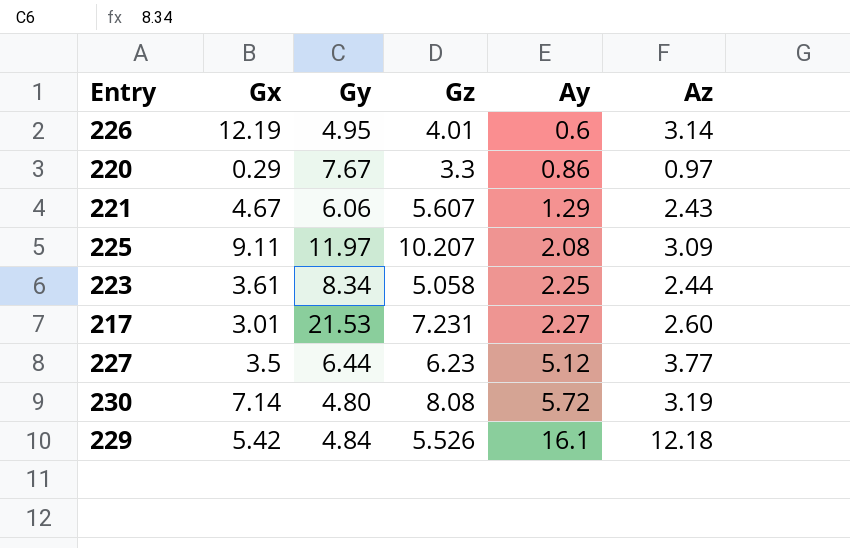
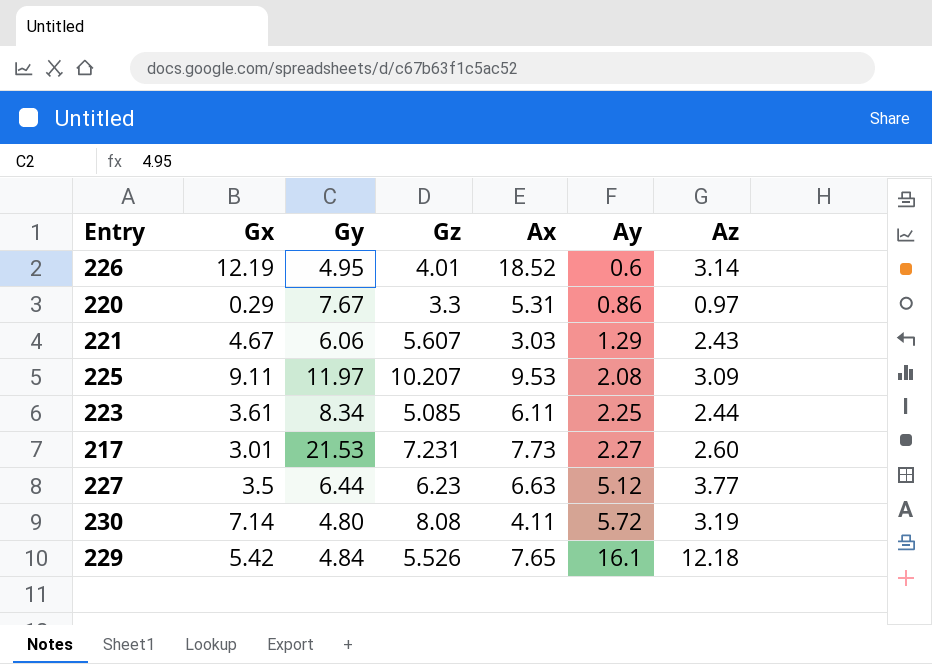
column Ax | position: none -> 5
223 | Gz: 5.058 -> 5.085

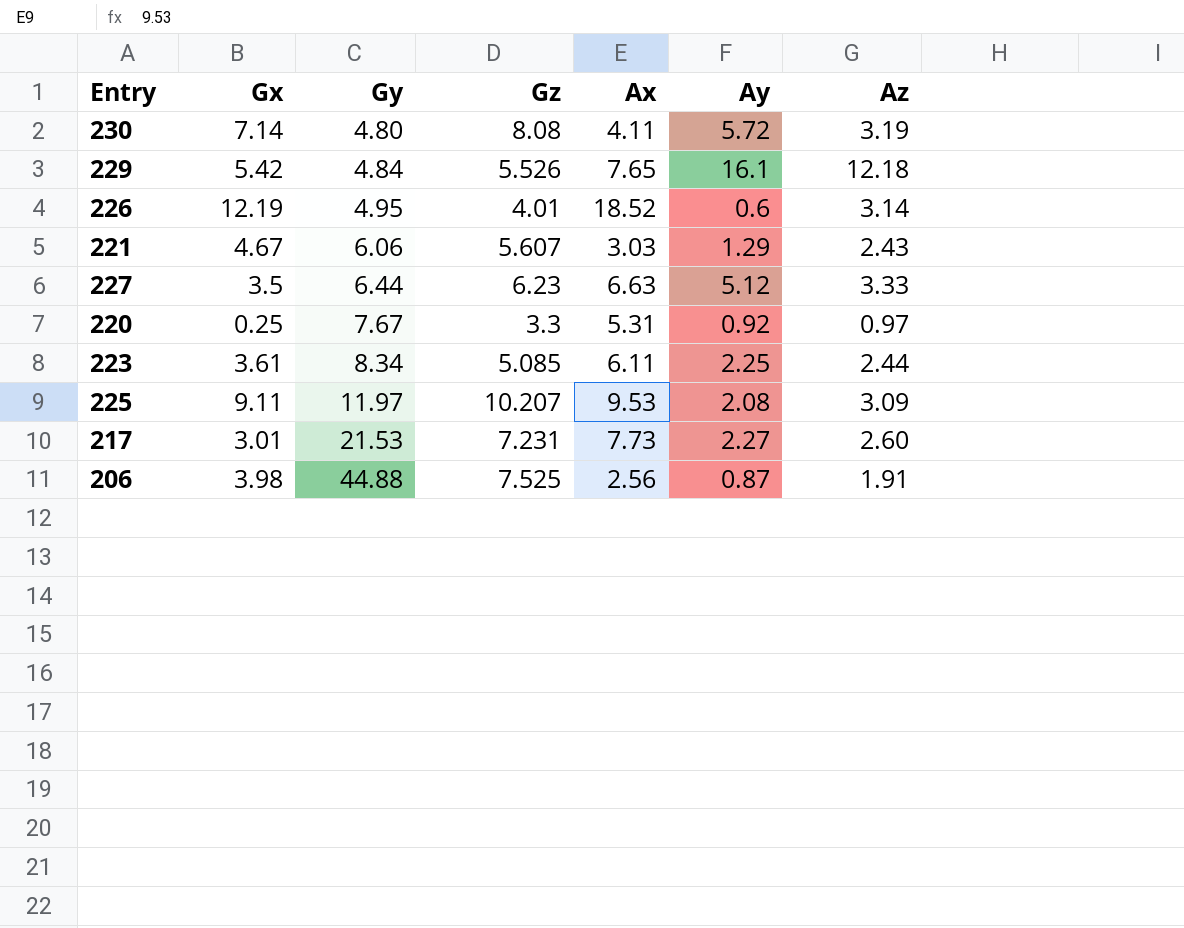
row order: Ay ascending -> Gy ascending
227 | Az: 3.77 -> 3.33
220 | Gx: 0.29 -> 0.25
220 | Ay: 0.86 -> 0.92
row 206: none -> 3.98 | 44.88 | 7.525 | 2.56 | 0.87 | 1.91

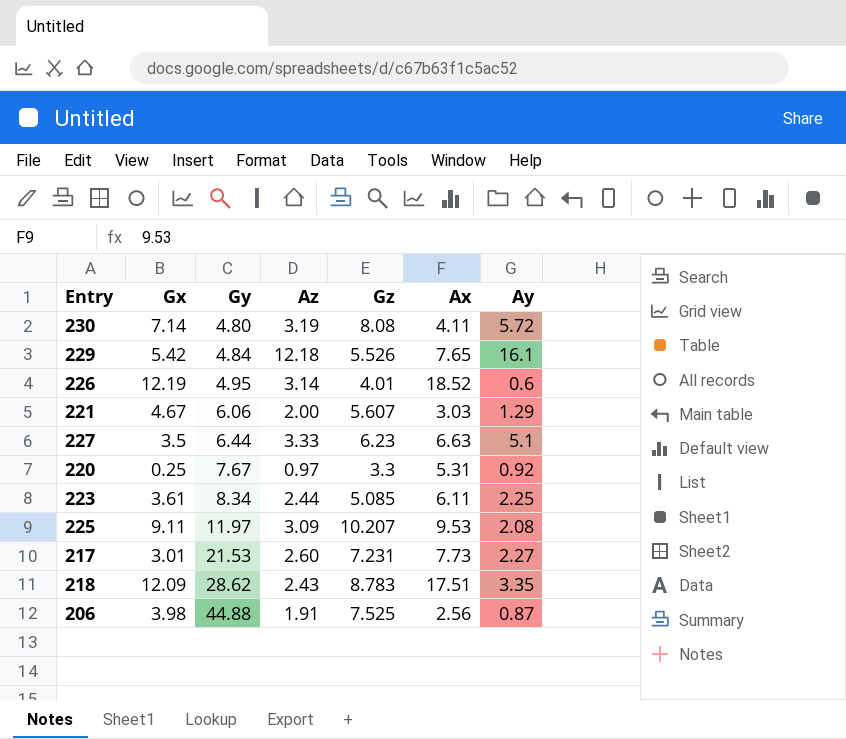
column Az | position: 7 -> 4
221 | Az: 2.43 -> 2.00
227 | Ay: 5.12 -> 5.1
row 218: none -> 12.09 | 28.62 | 2.43 | 8.783 | 17.51 | 3.35

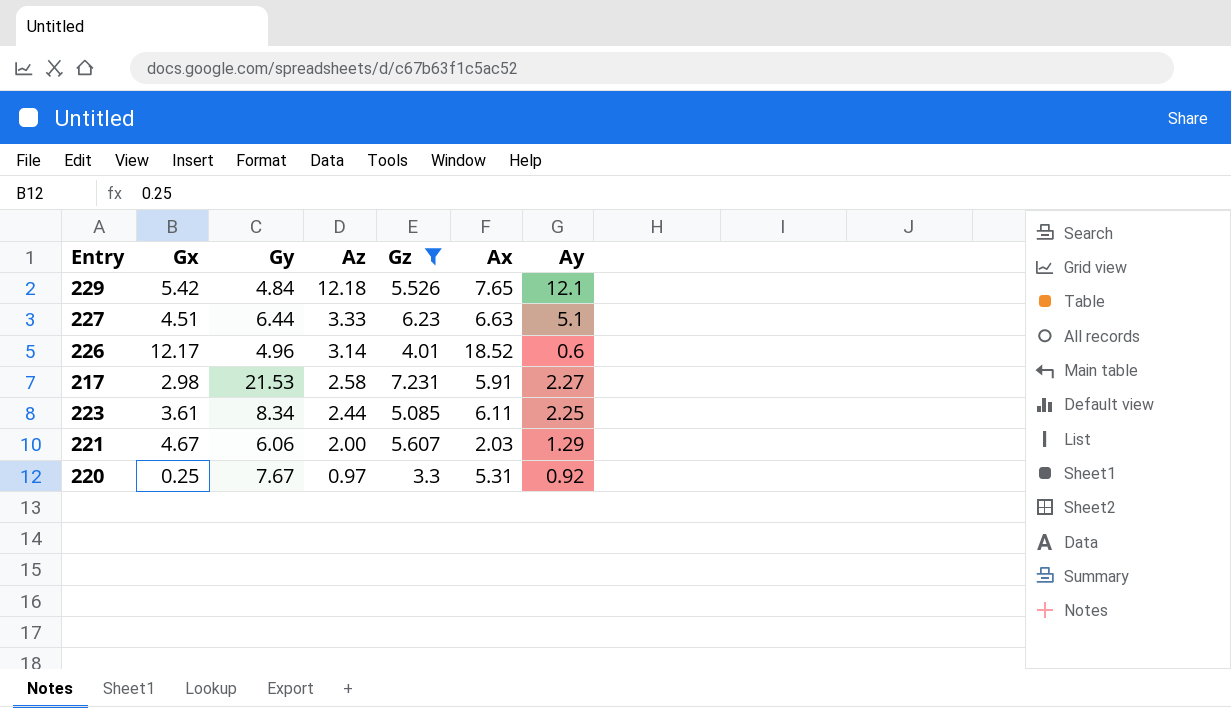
filter: none -> Gz <= 7.231
row order: Gy ascending -> Az descending
229 | Ay: 16.1 -> 12.1
227 | Gx: 3.5 -> 4.51
226 | Gx: 12.19 -> 12.17
226 | Gy: 4.95 -> 4.96
217 | Gx: 3.01 -> 2.98
217 | Az: 2.60 -> 2.58
217 | Ax: 7.73 -> 5.91
221 | Ax: 3.03 -> 2.03

